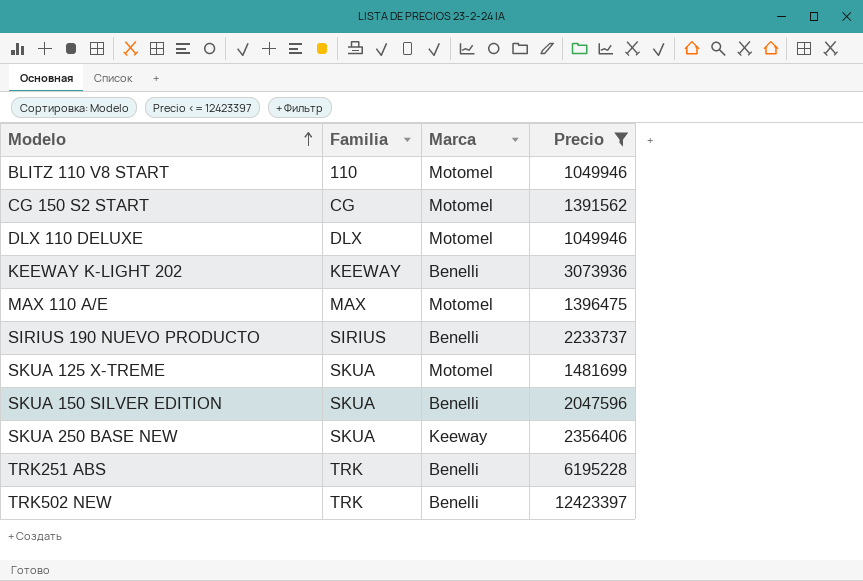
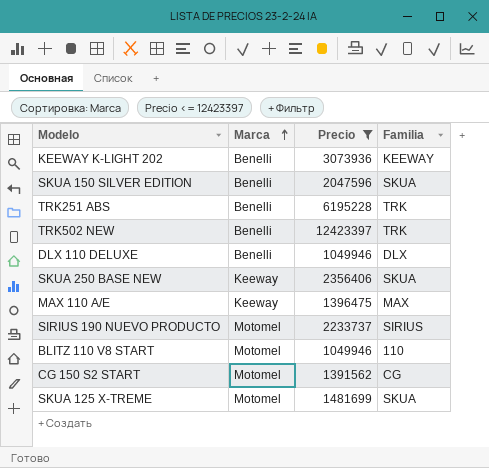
row order: Modelo ascending -> Marca ascending
column Familia | position: 2 -> 4
DLX 110 DELUXE | Marca: Motomel -> Benelli
MAX 110 A/E | Marca: Motomel -> Keeway
SIRIUS 190 NUEVO PRODUCTO | Marca: Benelli -> Motomel

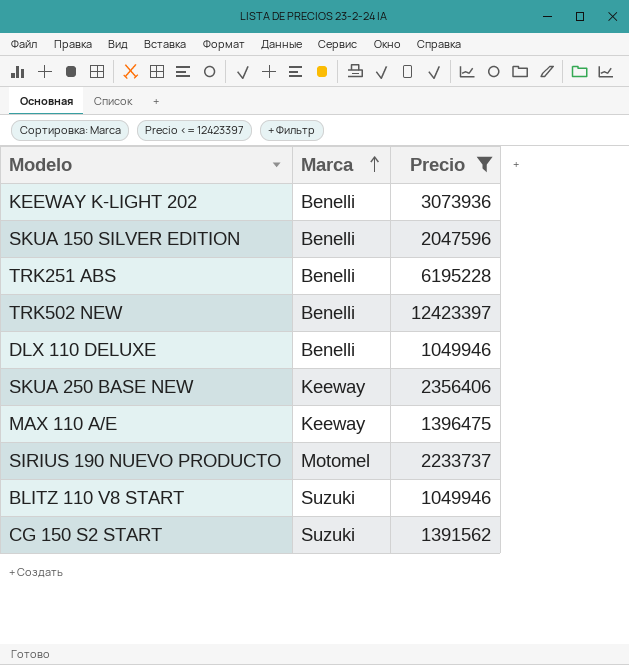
column Familia | position: 4 -> none
row SKUA 125 X-TREME: Motomel | 1481699 | SKUA -> none
BLITZ 110 V8 START | Marca: Motomel -> Suzuki
CG 150 S2 START | Marca: Motomel -> Suzuki

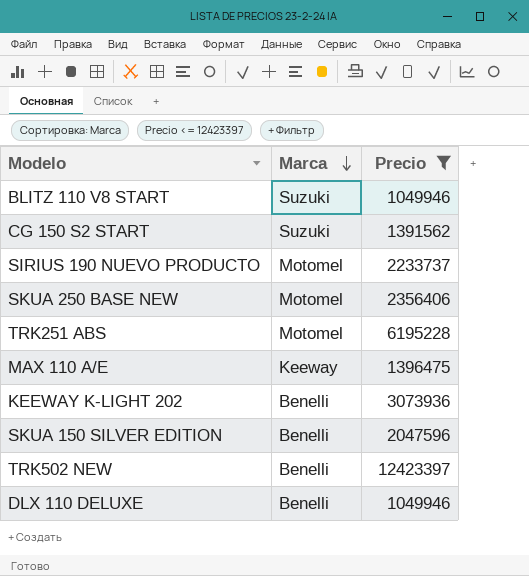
row order: Marca ascending -> Marca descending
SKUA 250 BASE NEW | Marca: Keeway -> Motomel
TRK251 ABS | Marca: Benelli -> Motomel

